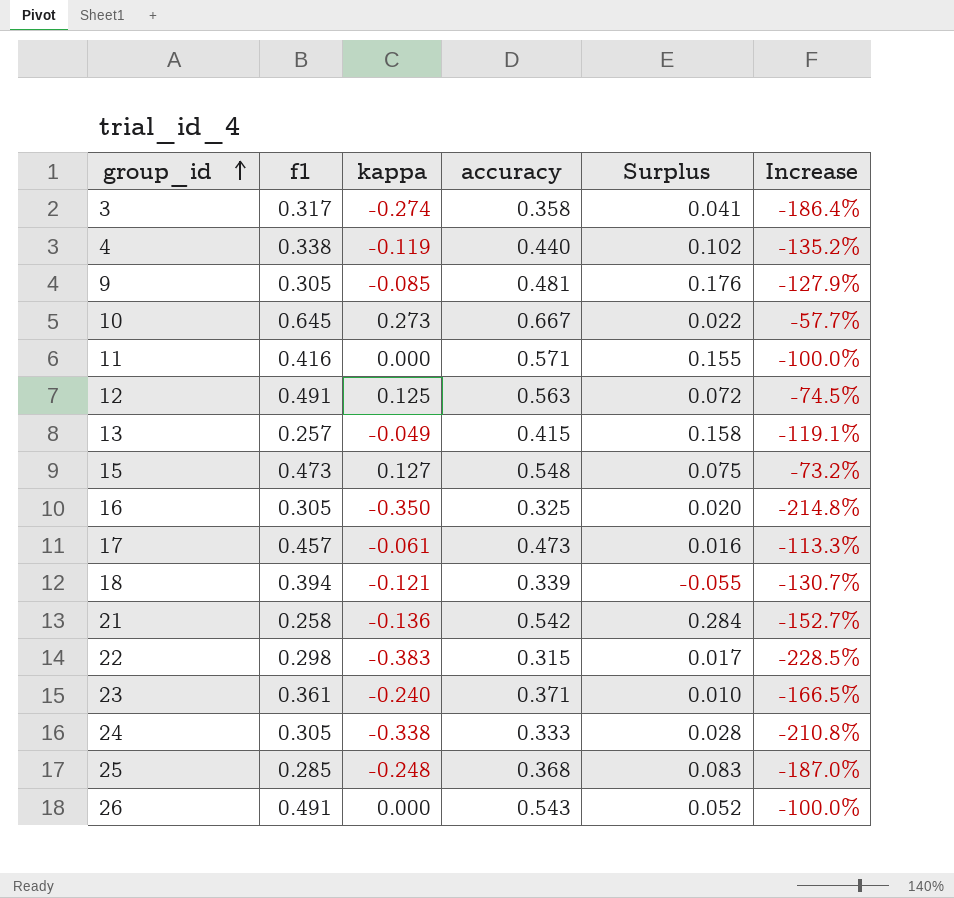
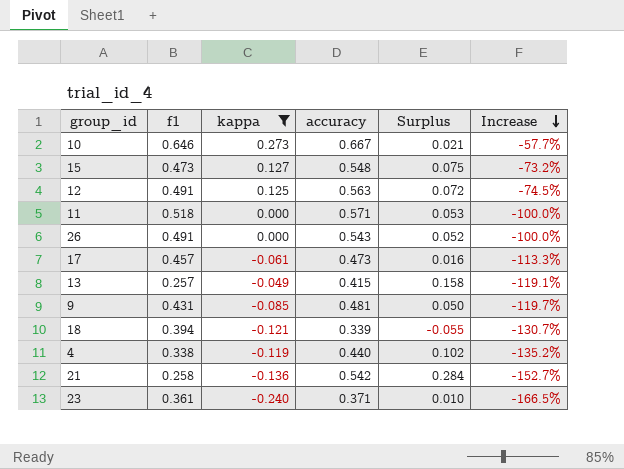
filter: none -> kappa >= -0.240
row order: group_id ascending -> Increase descending
10 | f1: 0.645 -> 0.646
10 | Surplus: 0.022 -> 0.021
11 | f1: 0.416 -> 0.518
11 | Surplus: 0.155 -> 0.053
9 | f1: 0.305 -> 0.431
9 | Surplus: 0.176 -> 0.050
9 | Increase: -127.9% -> -119.7%

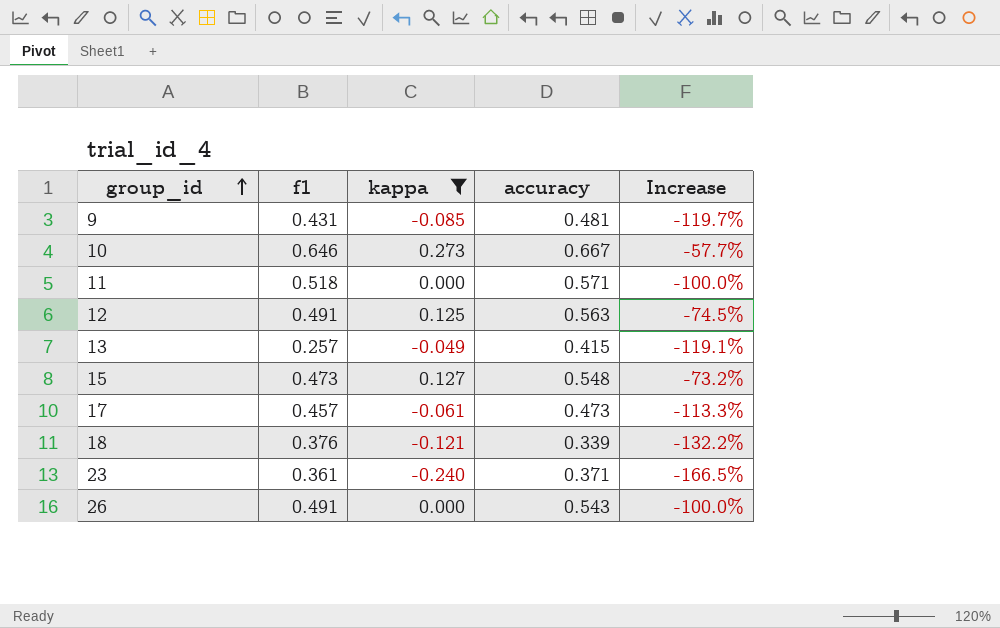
row order: Increase descending -> group_id ascending
column Surplus | formula: [accuracy] - [f1] -> none
row 4: 0.338 | -0.119 | 0.440 | 0.102 | -135.2% -> none
row 21: 0.258 | -0.136 | 0.542 | 0.284 | -152.7% -> none
18 | f1: 0.394 -> 0.376
18 | Increase: -130.7% -> -132.2%

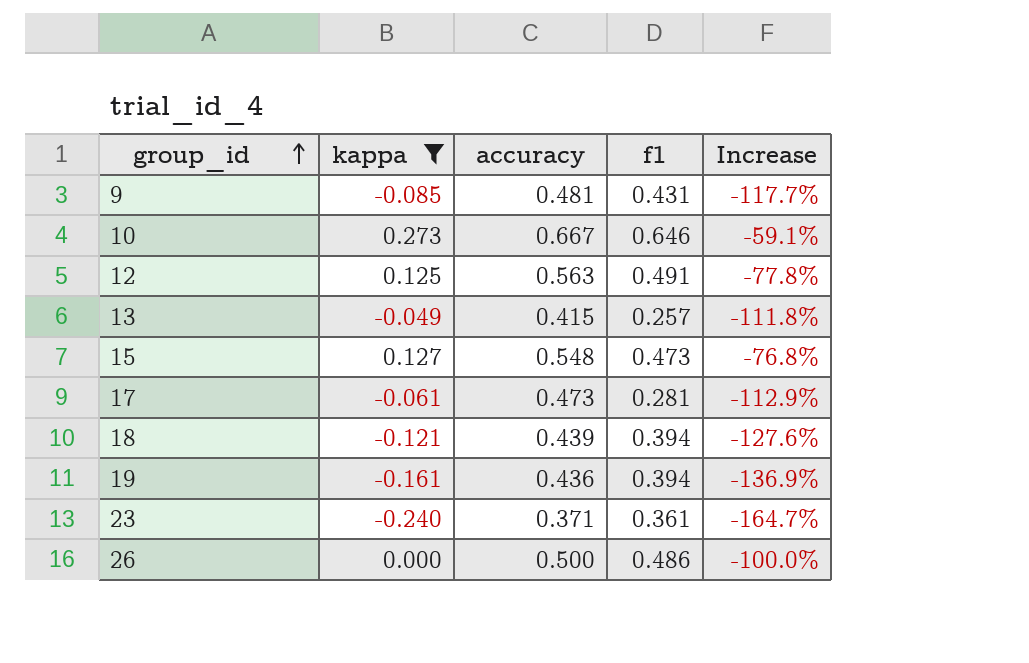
column f1 | position: 2 -> 4
column Increase | formula: ([kappa] - [f1]) / [f1] -> ([kappa] - [accuracy]) / [accuracy]
row 11: 0.518 | 0.000 | 0.571 | -100.0% -> none
17 | f1: 0.457 -> 0.281
18 | accuracy: 0.339 -> 0.439
18 | f1: 0.376 -> 0.394
row 19: none -> -0.161 | 0.436 | 0.394 | -136.9%
26 | accuracy: 0.543 -> 0.500
26 | f1: 0.491 -> 0.486

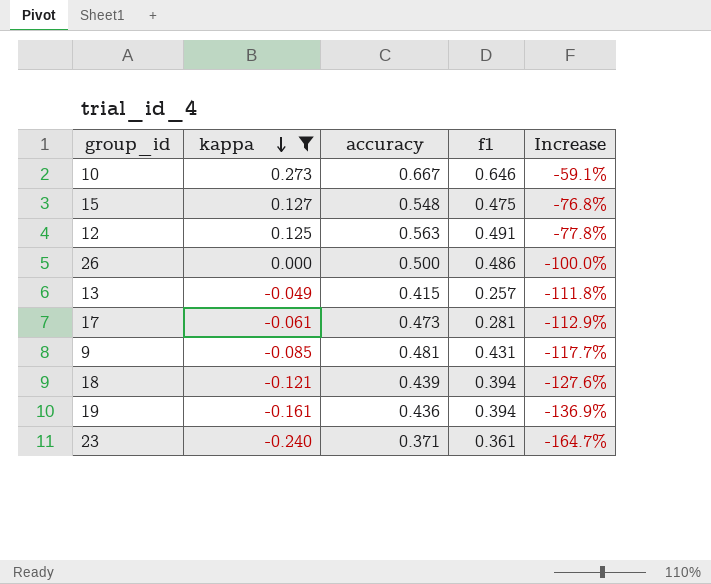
row order: group_id ascending -> kappa descending
15 | f1: 0.473 -> 0.475

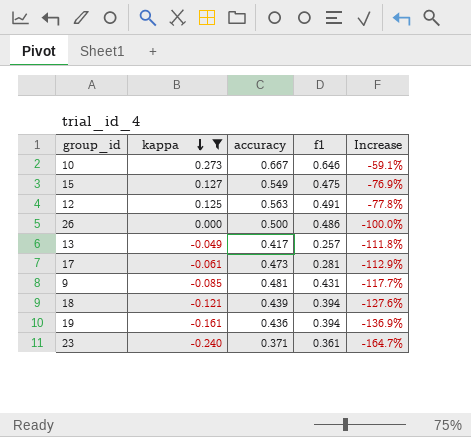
15 | accuracy: 0.548 -> 0.549
15 | Increase: -76.8% -> -76.9%
13 | accuracy: 0.415 -> 0.417

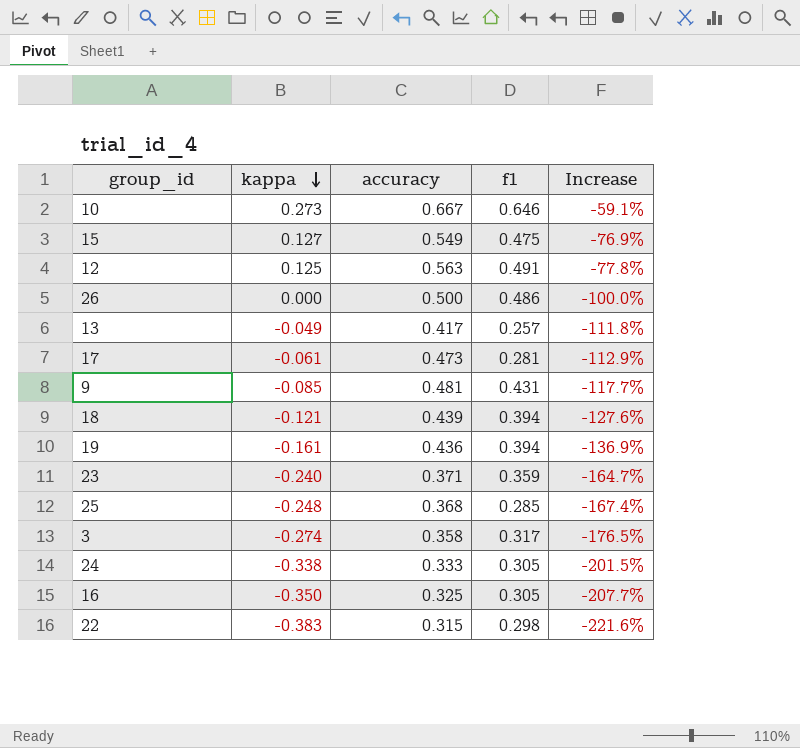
filter: kappa >= -0.240 -> none
23 | f1: 0.361 -> 0.359

